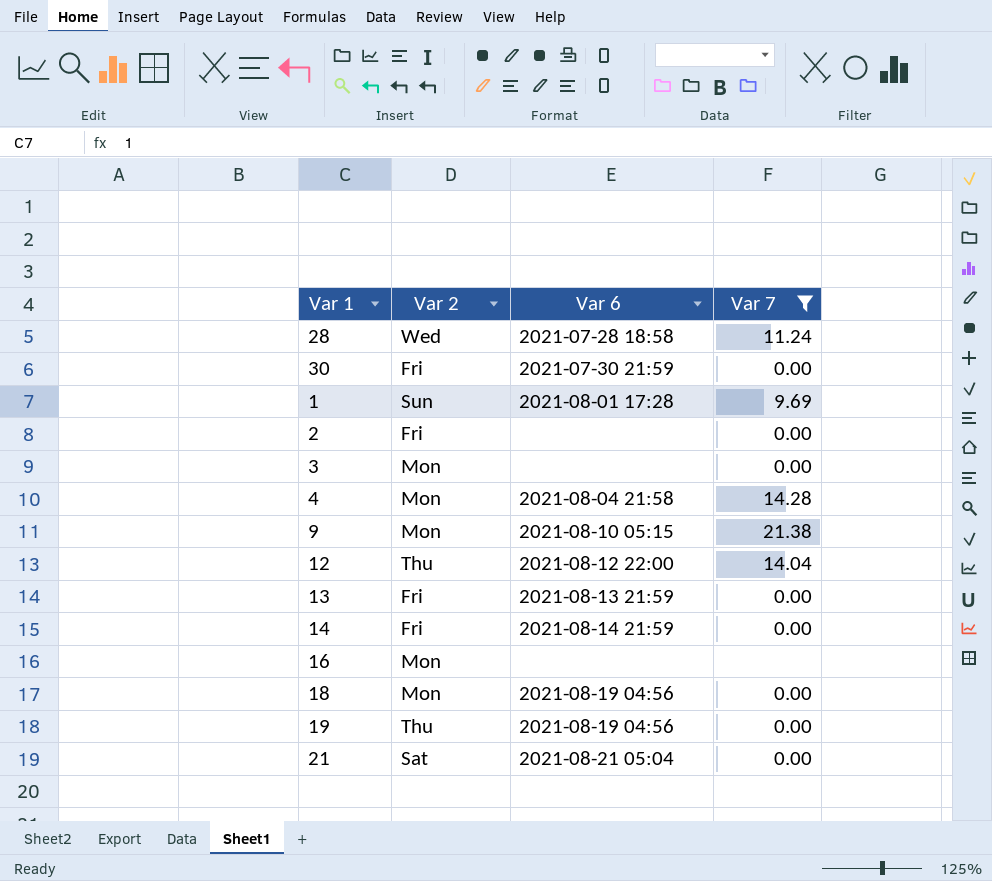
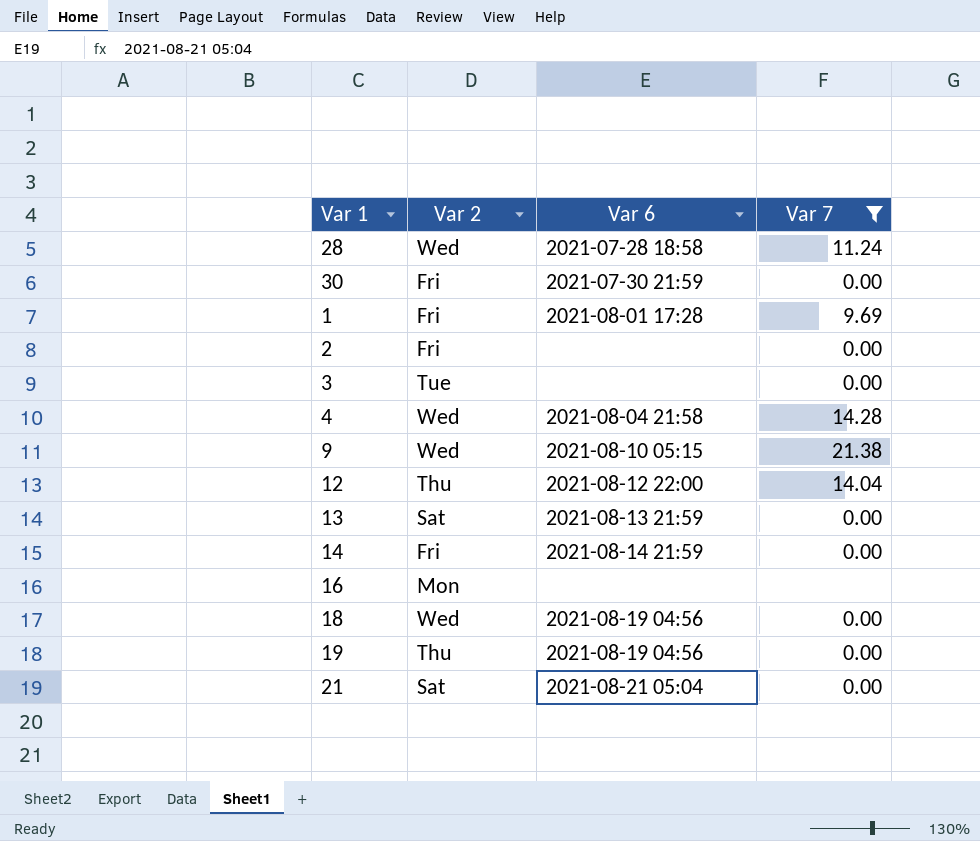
1 | Var 2: Sun -> Fri
3 | Var 2: Mon -> Tue
4 | Var 2: Mon -> Wed
9 | Var 2: Mon -> Wed
13 | Var 2: Fri -> Sat
18 | Var 2: Mon -> Wed

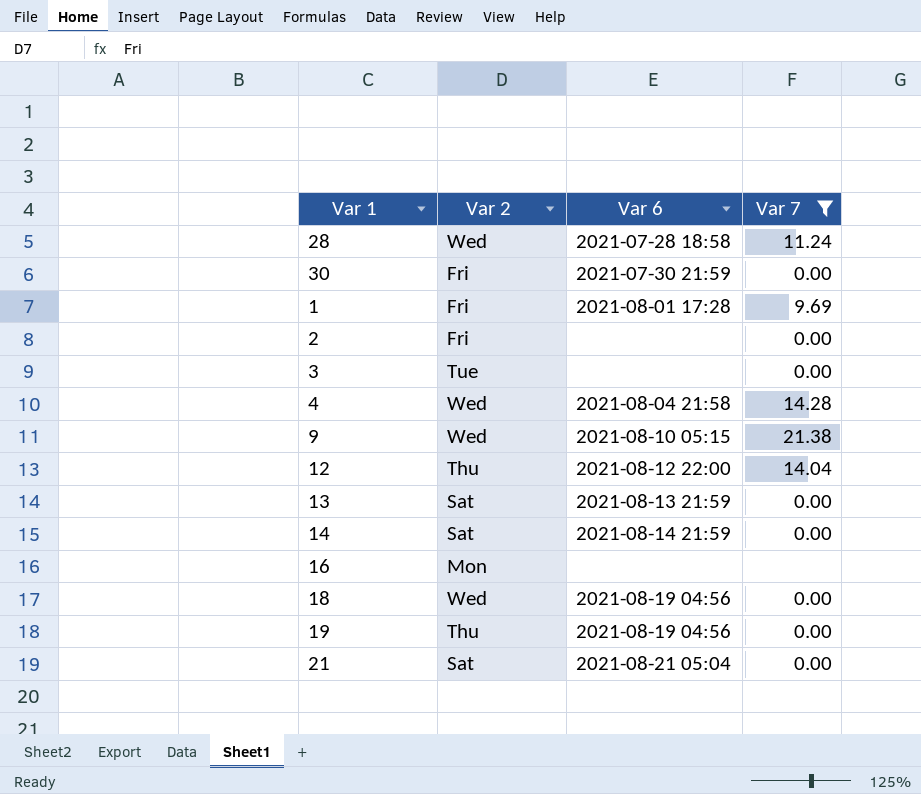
14 | Var 2: Fri -> Sat

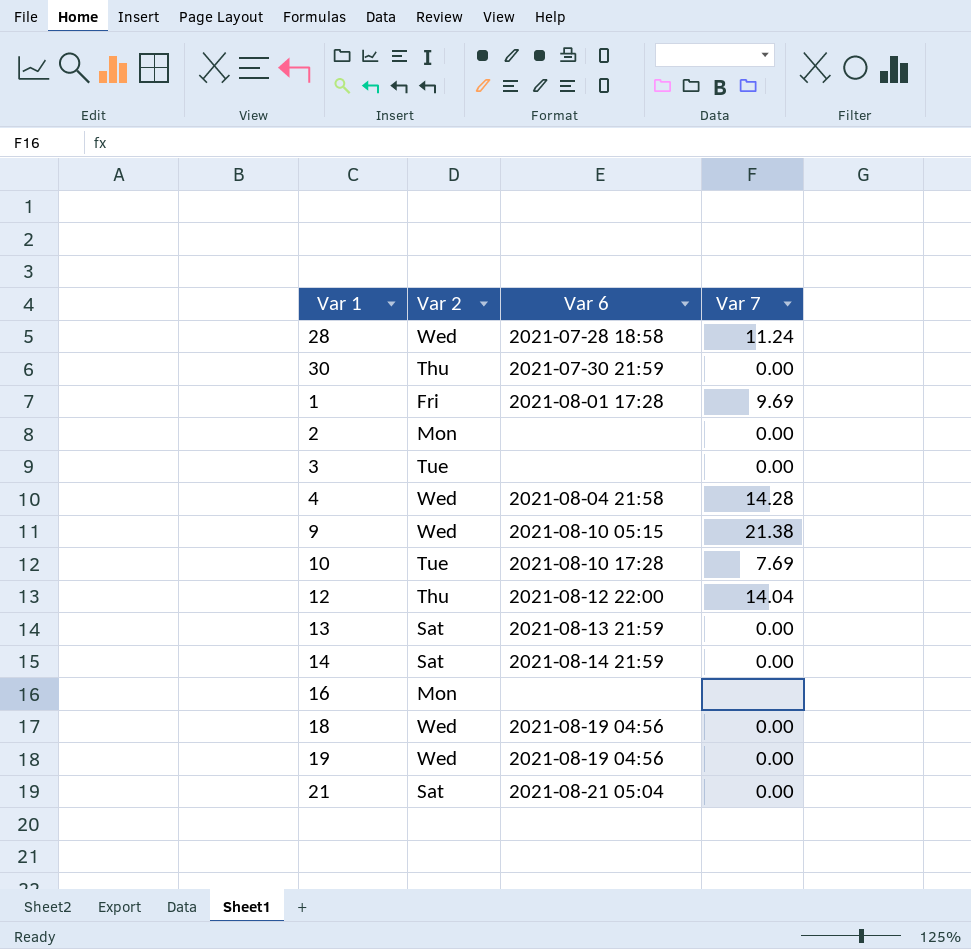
filter: Var 7 != 7.69 -> none
30 | Var 2: Fri -> Thu
2 | Var 2: Fri -> Mon
19 | Var 2: Thu -> Wed

